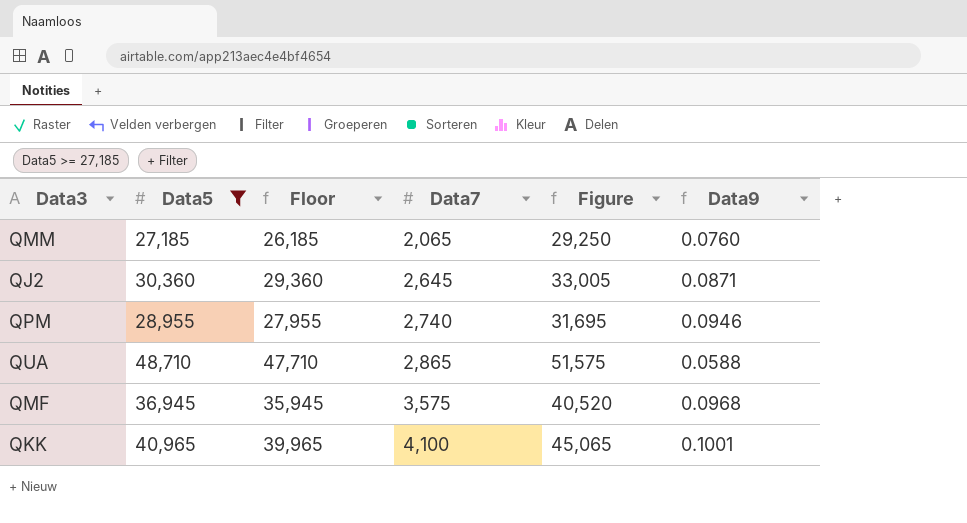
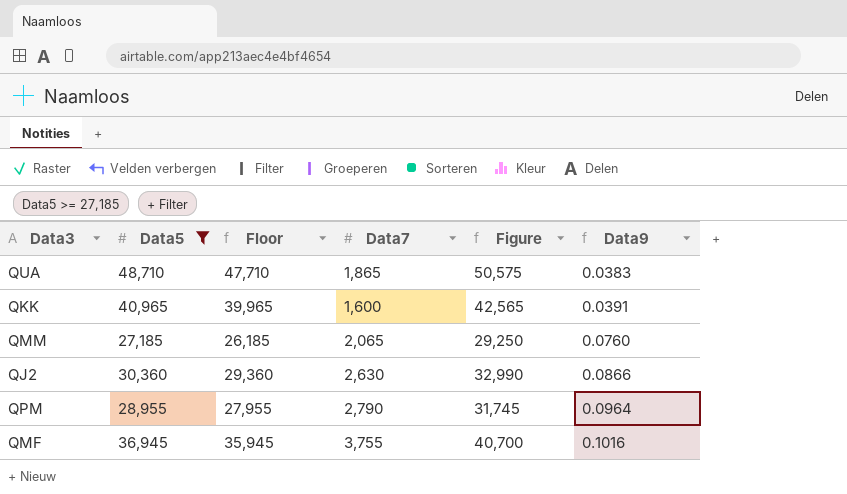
row order: Data7 ascending -> Data9 ascending
QUA | Data7: 2,865 -> 1,865
QUA | Figure: 51,575 -> 50,575
QUA | Data9: 0.0588 -> 0.0383
QKK | Data7: 4,100 -> 1,600
QKK | Figure: 45,065 -> 42,565
QKK | Data9: 0.1001 -> 0.0391
QJ2 | Data7: 2,645 -> 2,630
QJ2 | Figure: 33,005 -> 32,990
QJ2 | Data9: 0.0871 -> 0.0866
QPM | Data7: 2,740 -> 2,790
QPM | Figure: 31,695 -> 31,745
QPM | Data9: 0.0946 -> 0.0964
QMF | Data7: 3,575 -> 3,755
QMF | Figure: 40,520 -> 40,700
QMF | Data9: 0.0968 -> 0.1016

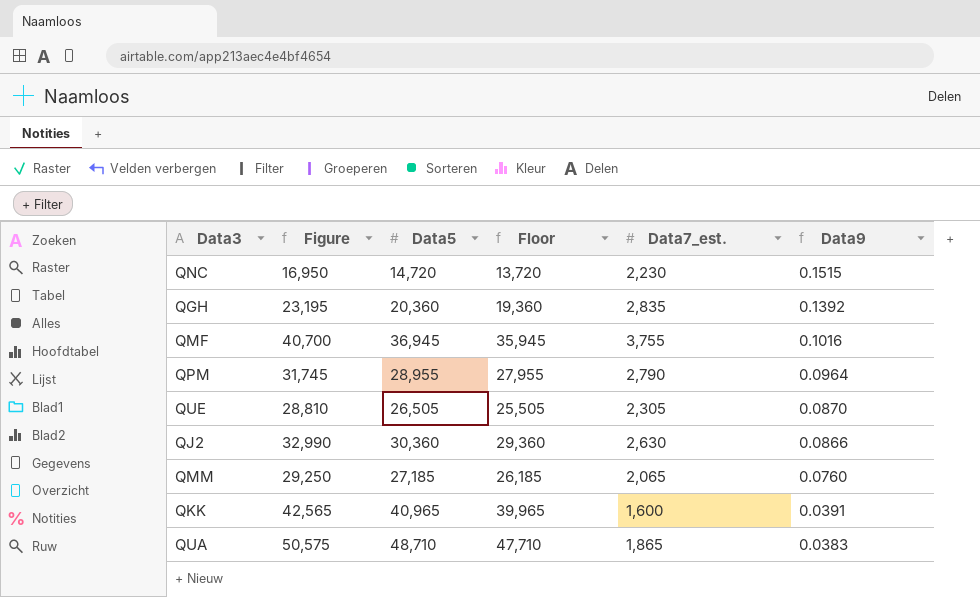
filter: Data5 >= 27,185 -> none
row order: Data9 ascending -> Data9 descending
column Figure | position: 5 -> 2
column name: Data7 -> Data7_est.

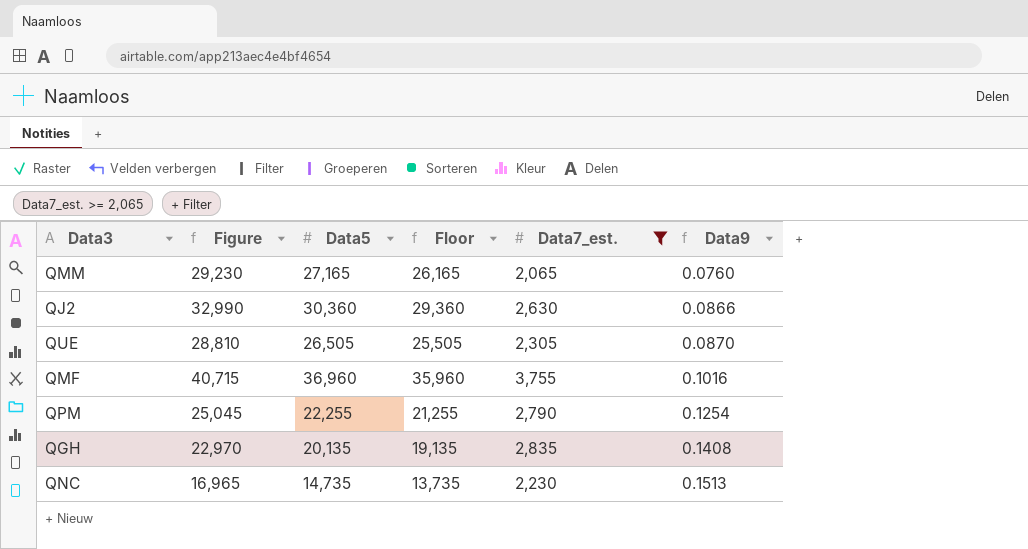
filter: none -> Data7_est. >= 2,065
row order: Data9 descending -> Data9 ascending
QMM | Figure: 29,250 -> 29,230
QMM | Data5: 27,185 -> 27,165
QMM | Floor: 26,185 -> 26,165
QMF | Figure: 40,700 -> 40,715
QMF | Data5: 36,945 -> 36,960
QMF | Floor: 35,945 -> 35,960
QPM | Figure: 31,745 -> 25,045
QPM | Data5: 28,955 -> 22,255
QPM | Floor: 27,955 -> 21,255
QPM | Data9: 0.0964 -> 0.1254
QGH | Figure: 23,195 -> 22,970
QGH | Data5: 20,360 -> 20,135
QGH | Floor: 19,360 -> 19,135
QGH | Data9: 0.1392 -> 0.1408
QNC | Figure: 16,950 -> 16,965
QNC | Data5: 14,720 -> 14,735
QNC | Floor: 13,720 -> 13,735
QNC | Data9: 0.1515 -> 0.1513

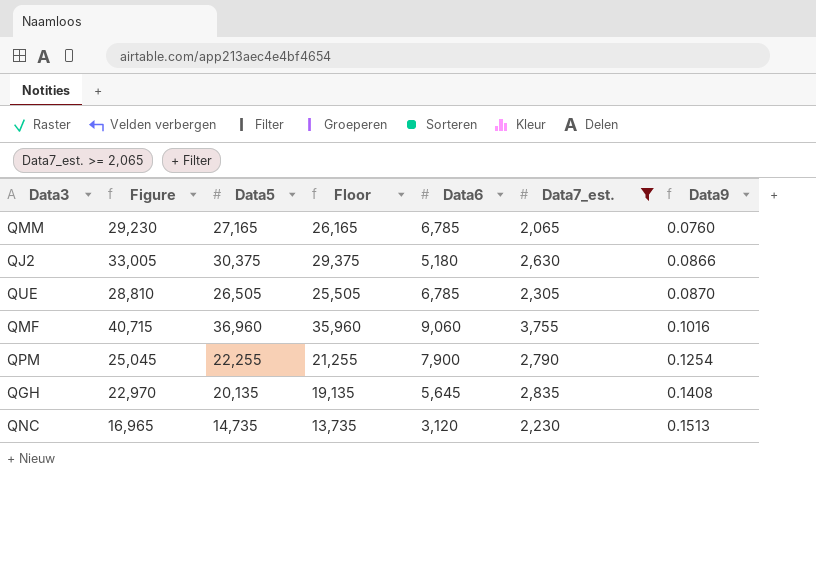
column Data6 | position: none -> 5
QJ2 | Figure: 32,990 -> 33,005
QJ2 | Data5: 30,360 -> 30,375
QJ2 | Floor: 29,360 -> 29,375

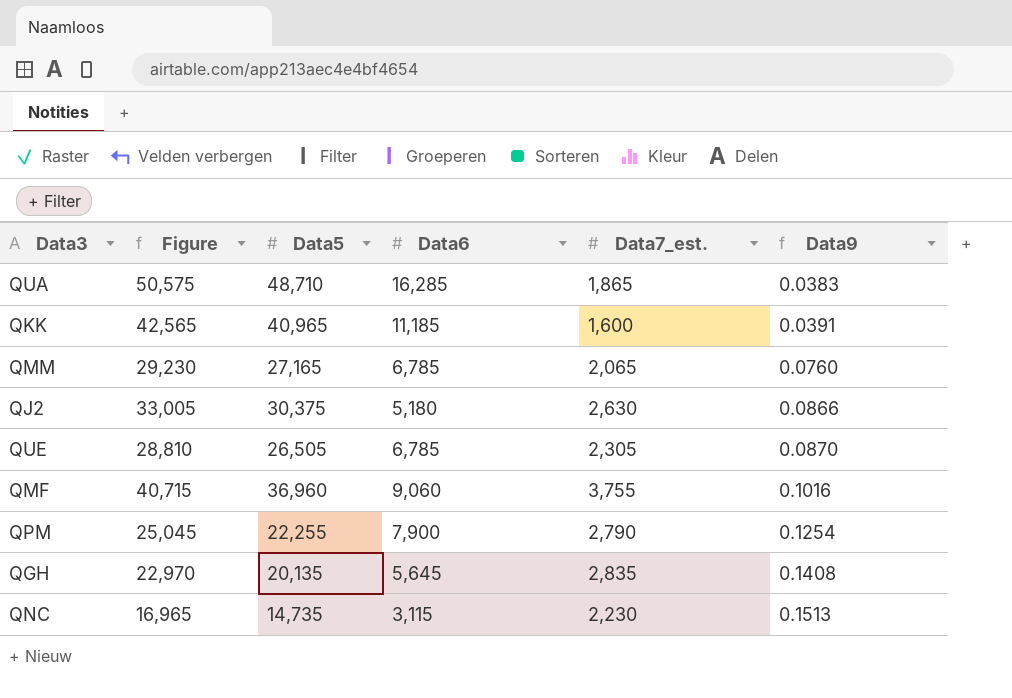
filter: Data7_est. >= 2,065 -> none
column Floor | formula: [Data5] - 1000 -> none
QNC | Data6: 3,120 -> 3,115

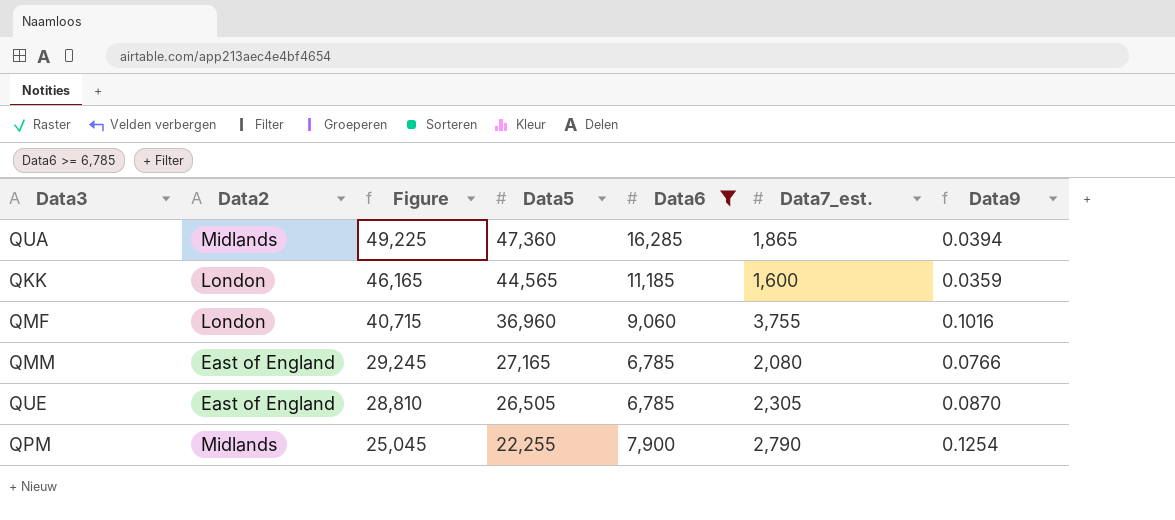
filter: none -> Data6 >= 6,785
row order: Data9 ascending -> Figure descending
column Data2 | position: none -> 2
QUA | Figure: 50,575 -> 49,225
QUA | Data5: 48,710 -> 47,360
QUA | Data9: 0.0383 -> 0.0394
QKK | Figure: 42,565 -> 46,165
QKK | Data5: 40,965 -> 44,565
QKK | Data9: 0.0391 -> 0.0359
QMM | Figure: 29,230 -> 29,245
QMM | Data7_est.: 2,065 -> 2,080
QMM | Data9: 0.0760 -> 0.0766

